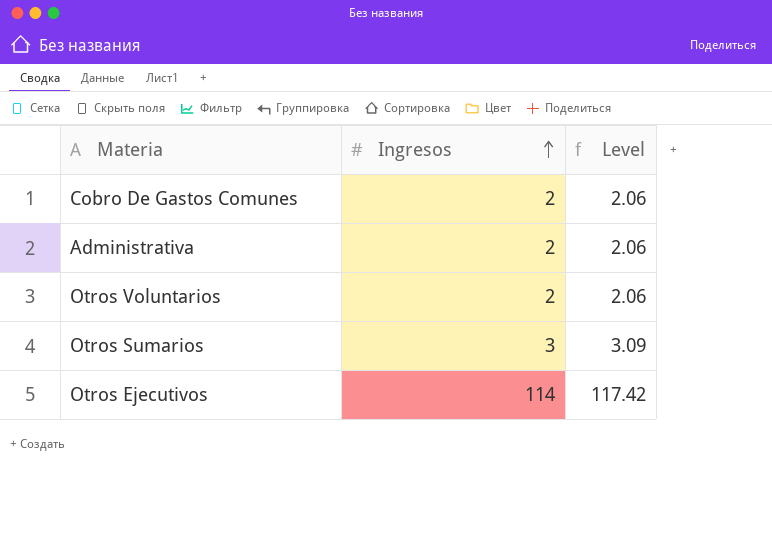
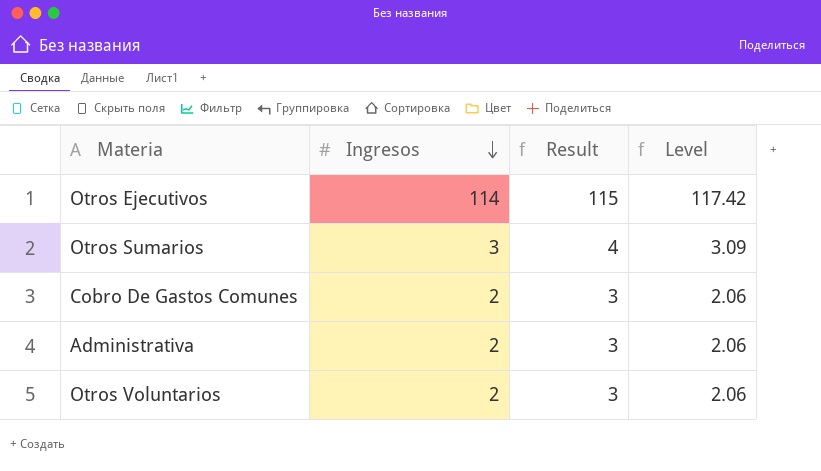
row order: Ingresos ascending -> Ingresos descending
column Result | formula: none -> [Ingresos] + 1

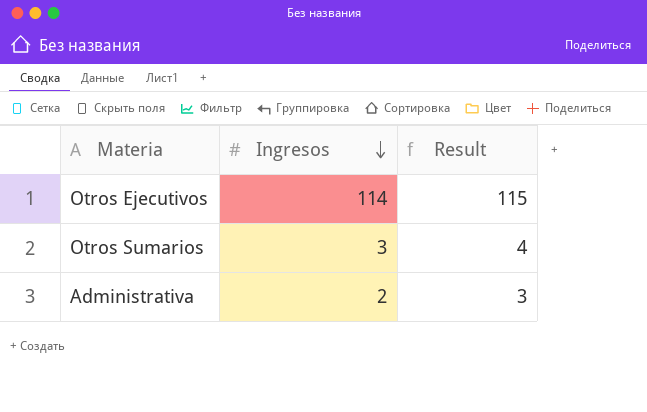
column Level | formula: [Ingresos] * 1.03 -> none
row Cobro De Gastos Comunes: 2 | 3 | 2.06 -> none
row Otros Voluntarios: 2 | 3 | 2.06 -> none

